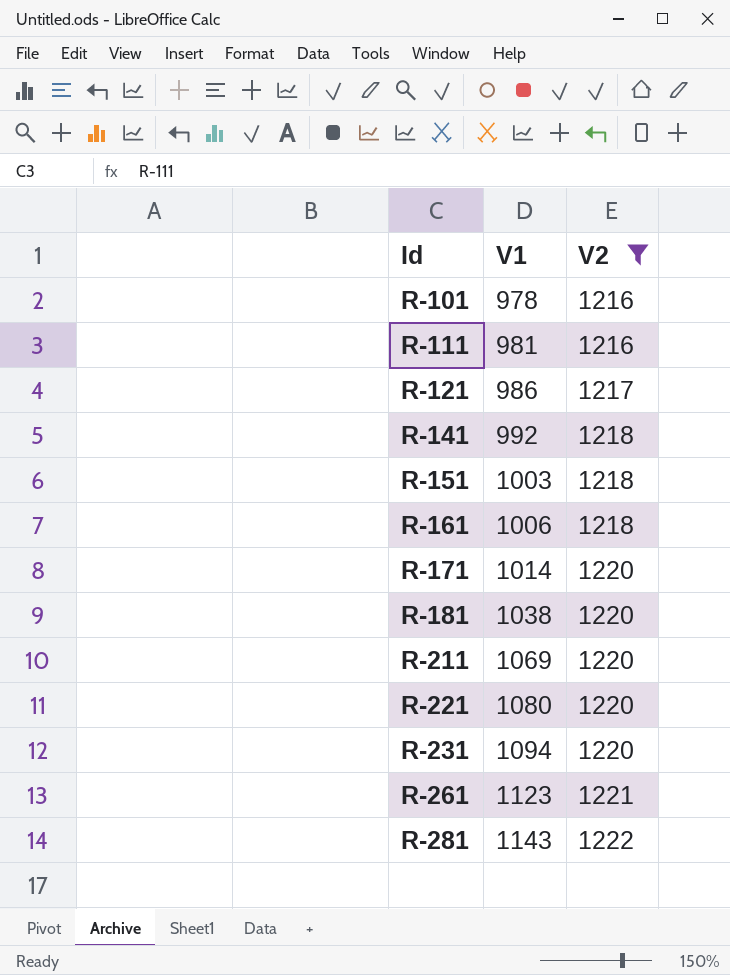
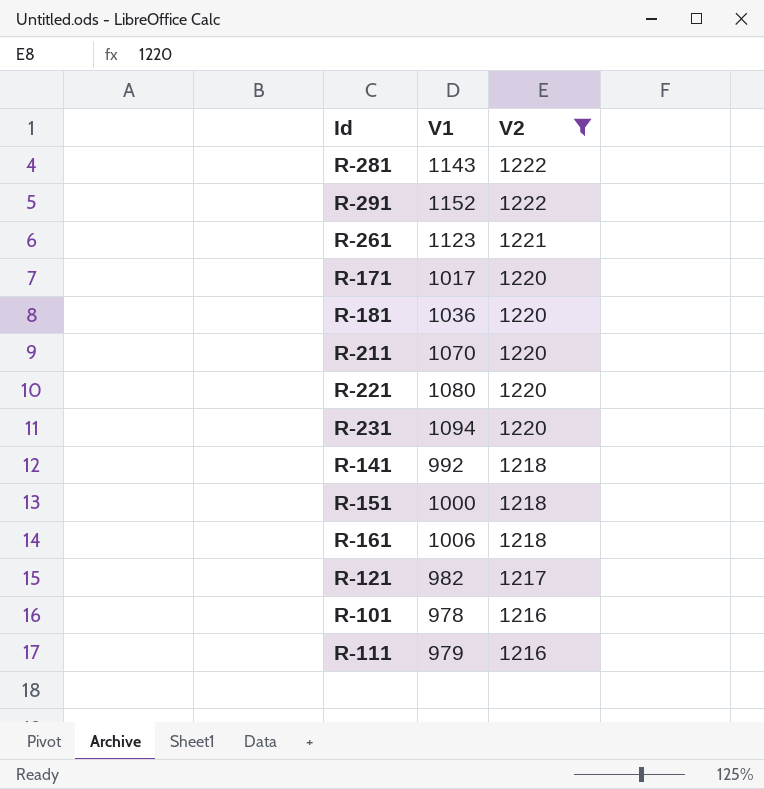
row order: Id ascending -> V2 descending
row R-291: none -> 1152 | 1222
R-171 | V1: 1014 -> 1017
R-181 | V1: 1038 -> 1036
R-211 | V1: 1069 -> 1070
R-151 | V1: 1003 -> 1000
R-121 | V1: 986 -> 982
R-111 | V1: 981 -> 979

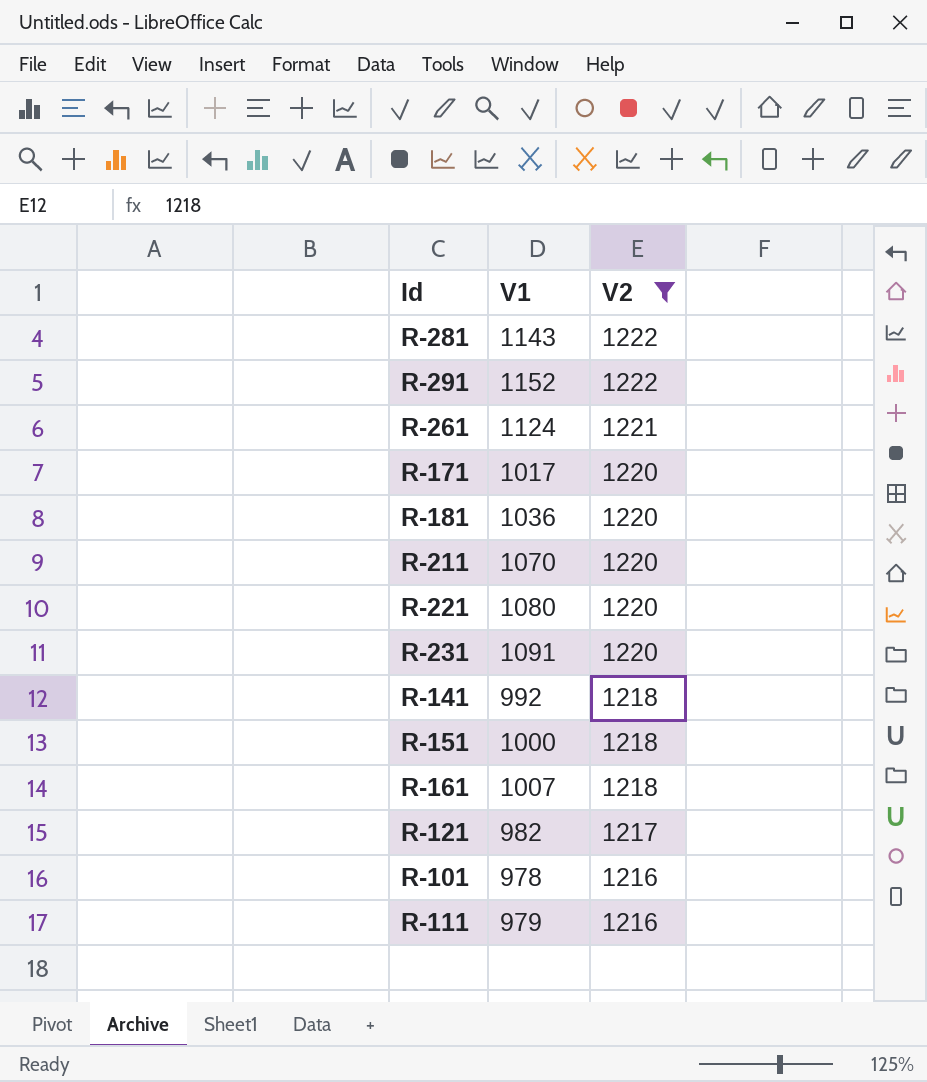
R-261 | V1: 1123 -> 1124
R-231 | V1: 1094 -> 1091
R-161 | V1: 1006 -> 1007

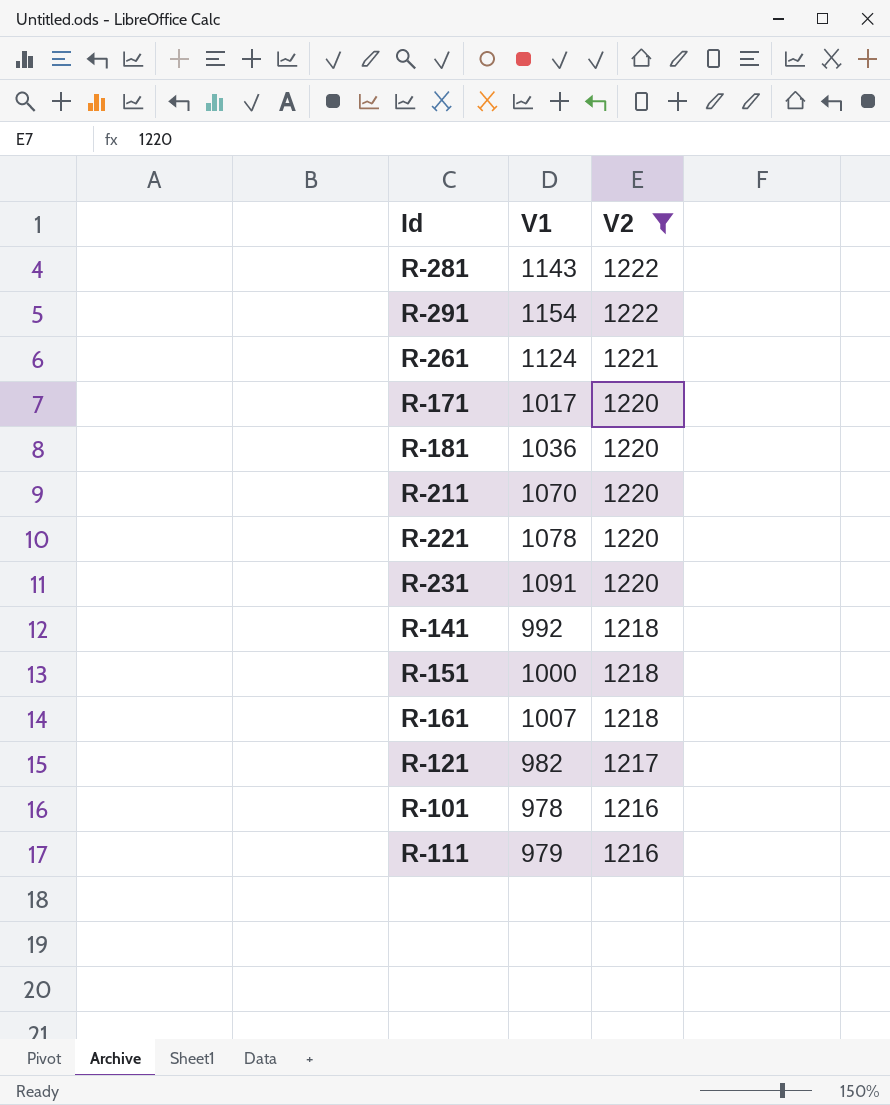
R-291 | V1: 1152 -> 1154
R-221 | V1: 1080 -> 1078

